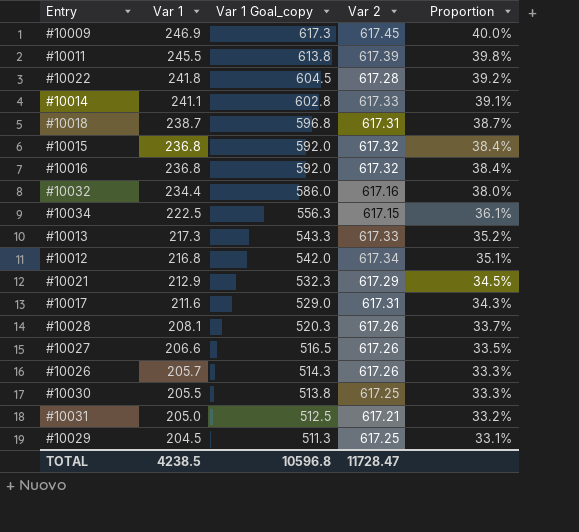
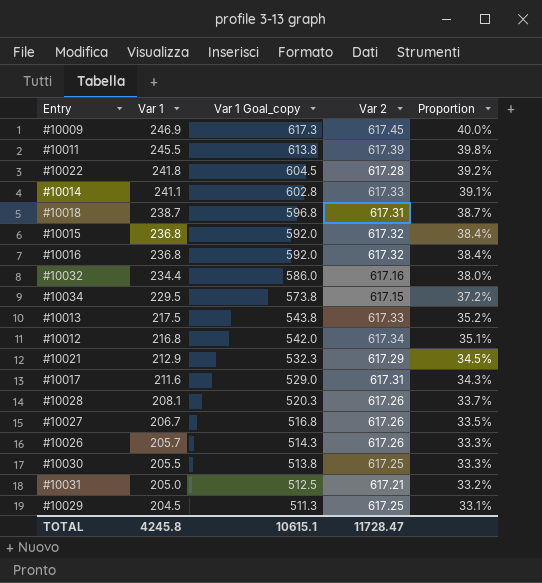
#10034 | Var 1: 222.5 -> 229.5
#10034 | Var 1 Goal_copy: 556.3 -> 573.8
#10034 | Proportion: 36.1% -> 37.2%
#10013 | Var 1: 217.3 -> 217.5
#10013 | Var 1 Goal_copy: 543.3 -> 543.8
#10027 | Var 1: 206.6 -> 206.7
#10027 | Var 1 Goal_copy: 516.5 -> 516.8
TOTAL | Var 1: 4238.5 -> 4245.8
TOTAL | Var 1 Goal_copy: 10596.8 -> 10615.1

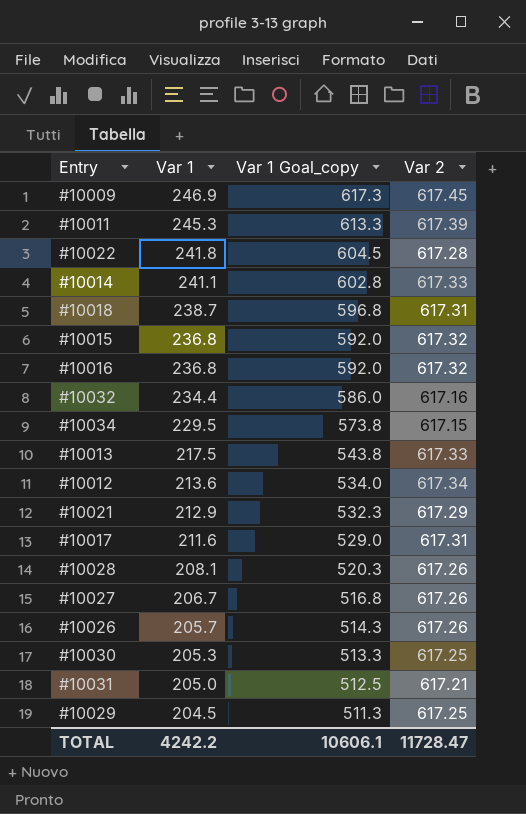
column Proportion | formula: [Var 1] / [Var 2] -> none
#10011 | Var 1: 245.5 -> 245.3
#10011 | Var 1 Goal_copy: 613.8 -> 613.3
#10012 | Var 1: 216.8 -> 213.6
#10012 | Var 1 Goal_copy: 542.0 -> 534.0
#10030 | Var 1: 205.5 -> 205.3
#10030 | Var 1 Goal_copy: 513.8 -> 513.3
TOTAL | Var 1: 4245.8 -> 4242.2
TOTAL | Var 1 Goal_copy: 10615.1 -> 10606.1

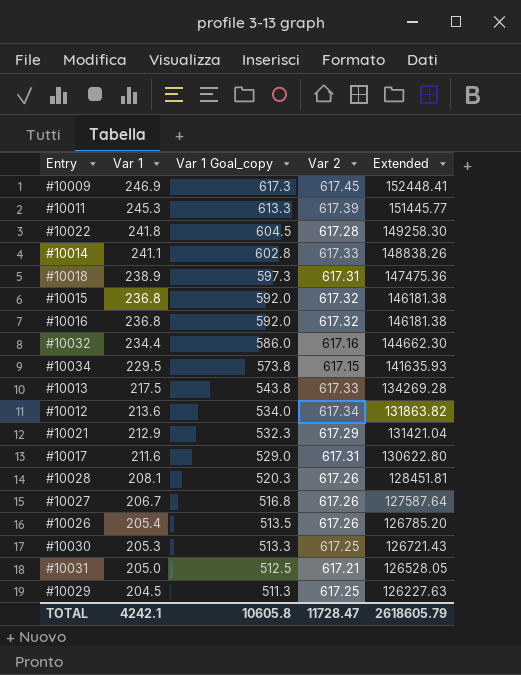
column Extended | formula: none -> [Var 1] * [Var 2]
#10018 | Var 1: 238.7 -> 238.9
#10018 | Var 1 Goal_copy: 596.8 -> 597.3
#10026 | Var 1: 205.7 -> 205.4
#10026 | Var 1 Goal_copy: 514.3 -> 513.5
TOTAL | Var 1: 4242.2 -> 4242.1
TOTAL | Var 1 Goal_copy: 10606.1 -> 10605.8

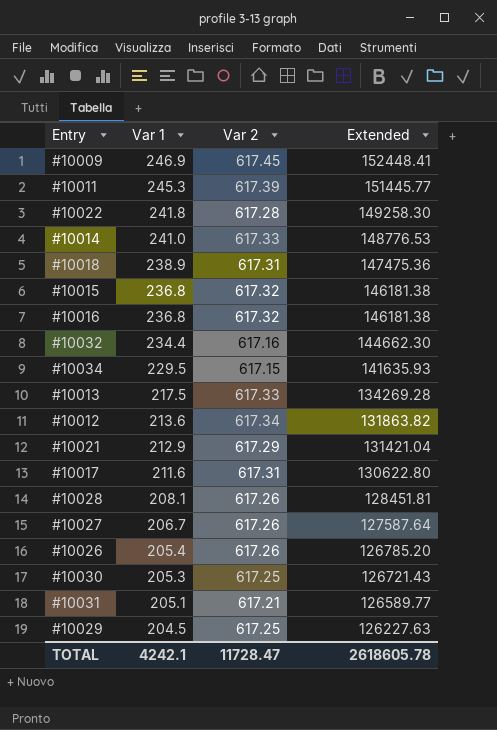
column Var 1 Goal_copy | formula: [Var 1] * 2.5 -> none
#10014 | Var 1: 241.1 -> 241.0
#10014 | Extended: 148838.26 -> 148776.53
#10031 | Var 1: 205.0 -> 205.1
#10031 | Extended: 126528.05 -> 126589.77
TOTAL | Extended: 2618605.79 -> 2618605.78

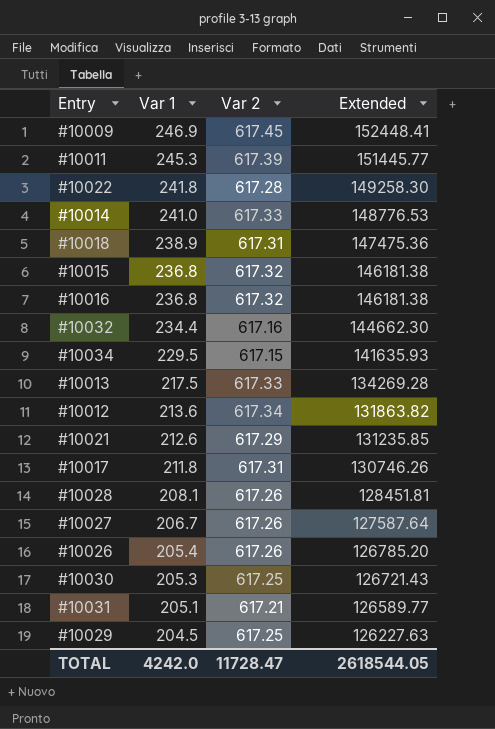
#10021 | Var 1: 212.9 -> 212.6
#10021 | Extended: 131421.04 -> 131235.85
#10017 | Var 1: 211.6 -> 211.8
#10017 | Extended: 130622.80 -> 130746.26
TOTAL | Var 1: 4242.1 -> 4242.0
TOTAL | Extended: 2618605.78 -> 2618544.05

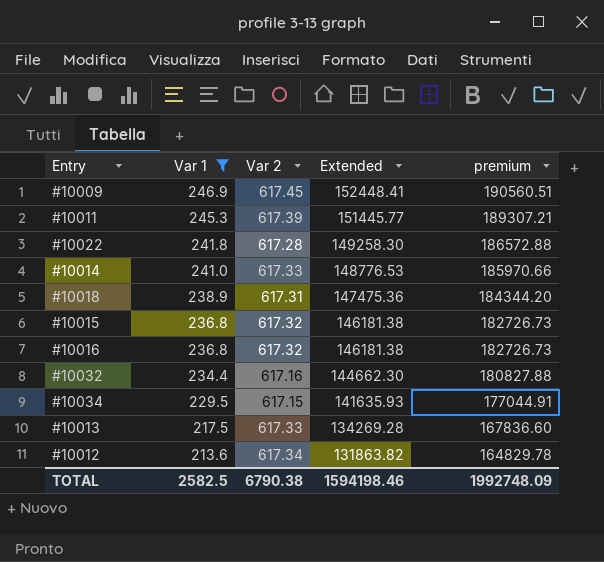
filter: none -> Var 1 >= 213.6
column premium | formula: none -> [Extended] * 1.25
TOTAL | Var 1: 4242.0 -> 2582.5
TOTAL | Var 2: 11728.47 -> 6790.38
TOTAL | Extended: 2618544.05 -> 1594198.46

